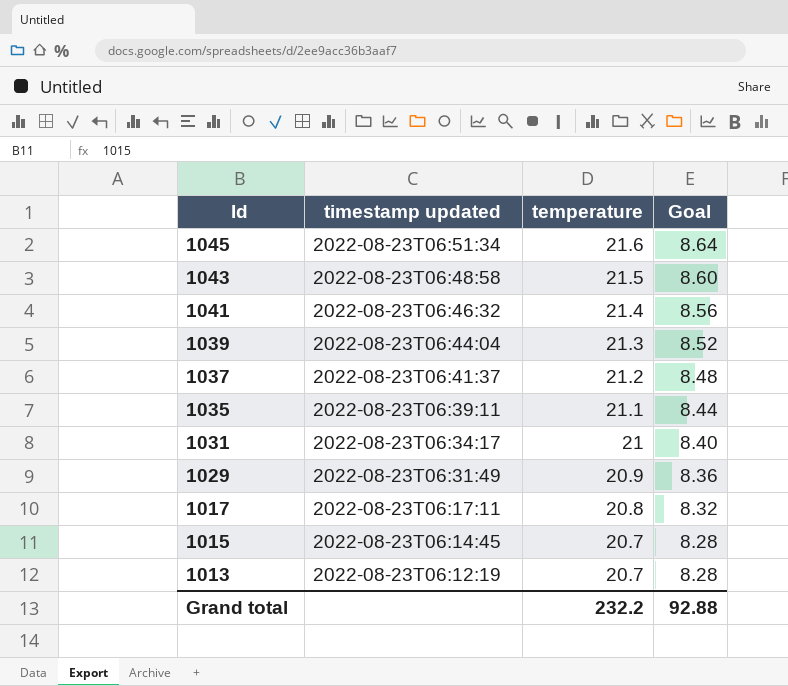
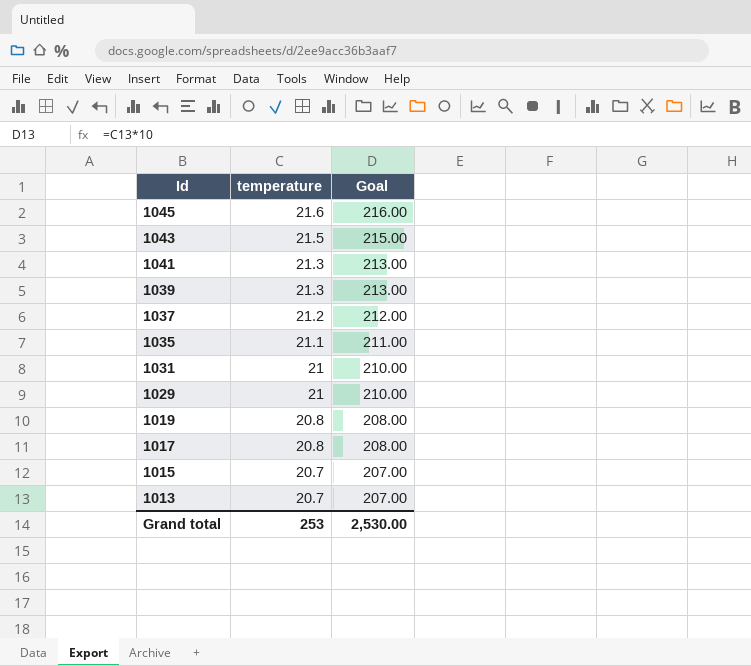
column timestamp updated | position: 2 -> none
column Goal | formula: [temperature] * 0.4 -> [temperature] * 10
1041 | temperature: 21.4 -> 21.3
1029 | temperature: 20.9 -> 21
row 1019: none -> 20.8 | 208.00
Grand total | temperature: 232.2 -> 253
Grand total | Goal: 92.88 -> 2,530.00

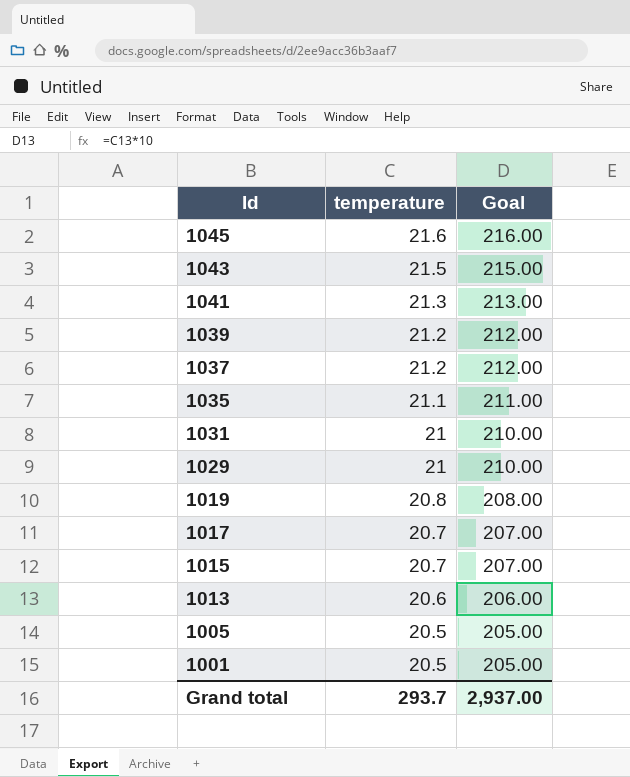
1039 | temperature: 21.3 -> 21.2
1039 | Goal: 213.00 -> 212.00
1017 | temperature: 20.8 -> 20.7
1017 | Goal: 208.00 -> 207.00
1013 | temperature: 20.7 -> 20.6
1013 | Goal: 207.00 -> 206.00
row 1005: none -> 20.5 | 205.00
row 1001: none -> 20.5 | 205.00
Grand total | temperature: 253 -> 293.7
Grand total | Goal: 2,530.00 -> 2,937.00

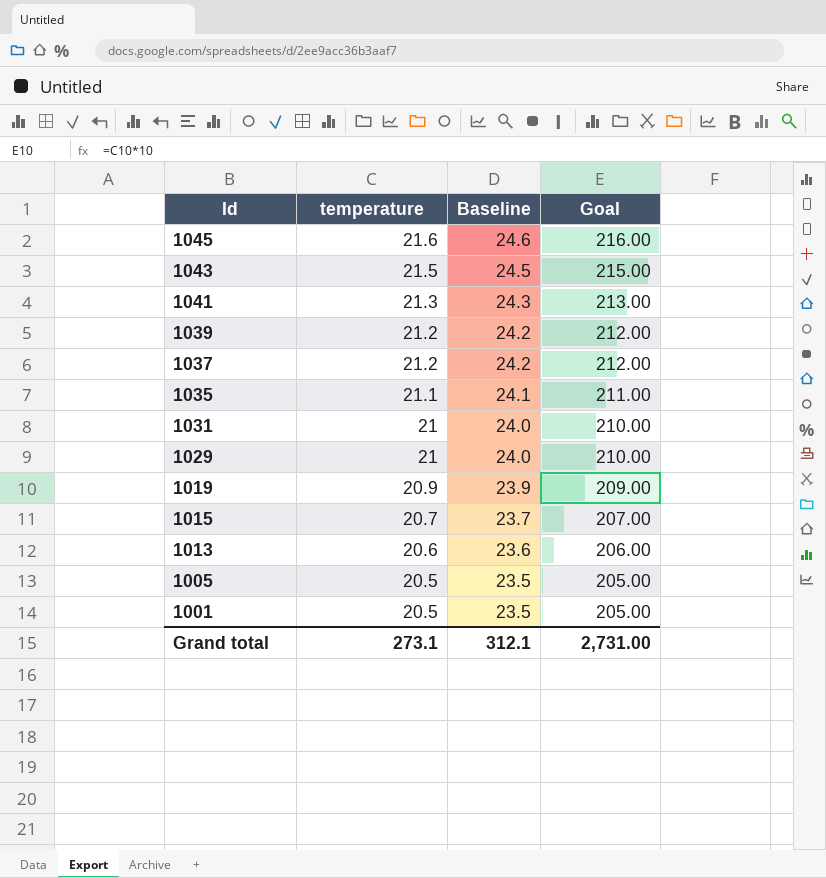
column Baseline | formula: none -> [temperature] + 3
row 1017: 20.7 | 207.00 -> none
1019 | temperature: 20.8 -> 20.9
1019 | Goal: 208.00 -> 209.00
Grand total | temperature: 293.7 -> 273.1
Grand total | Goal: 2,937.00 -> 2,731.00

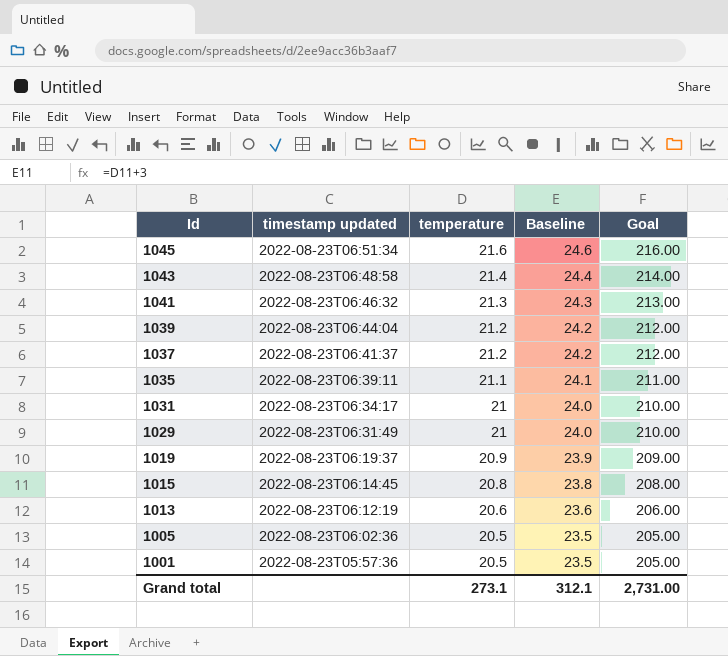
column timestamp updated | position: none -> 2
1043 | temperature: 21.5 -> 21.4
1043 | Baseline: 24.5 -> 24.4
1043 | Goal: 215.00 -> 214.00
1015 | temperature: 20.7 -> 20.8
1015 | Baseline: 23.7 -> 23.8
1015 | Goal: 207.00 -> 208.00

